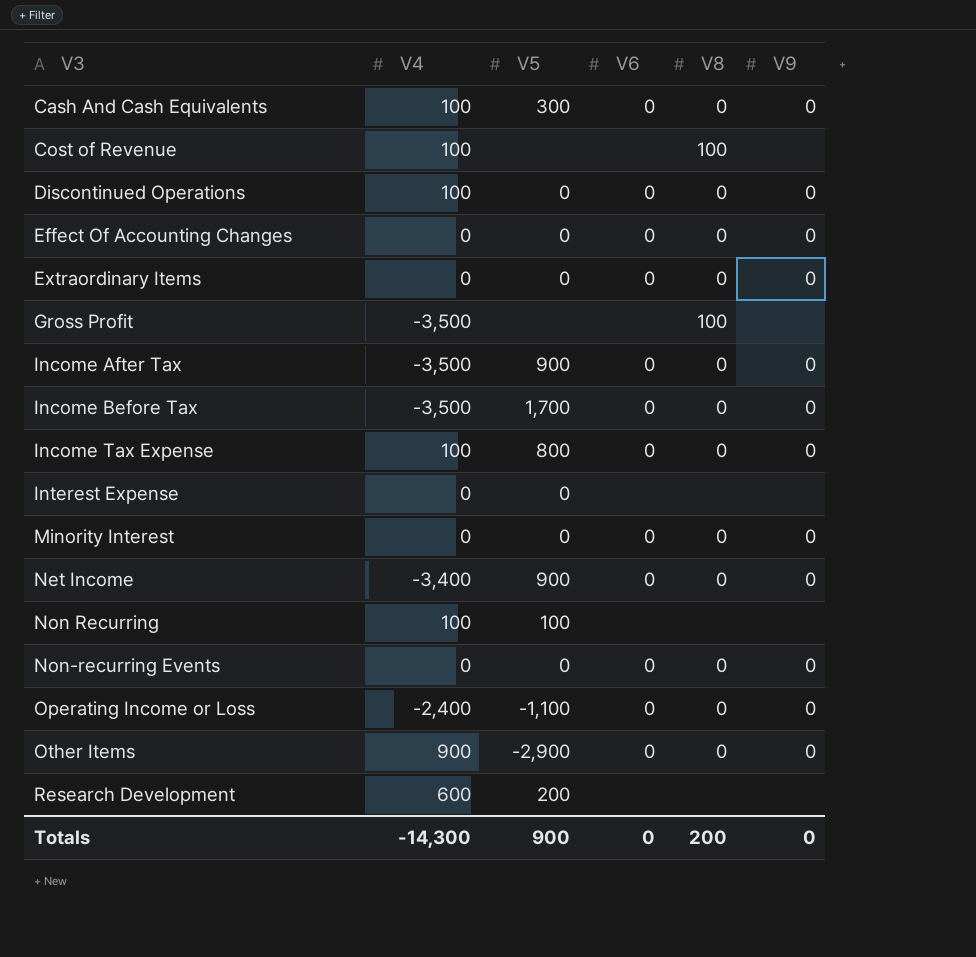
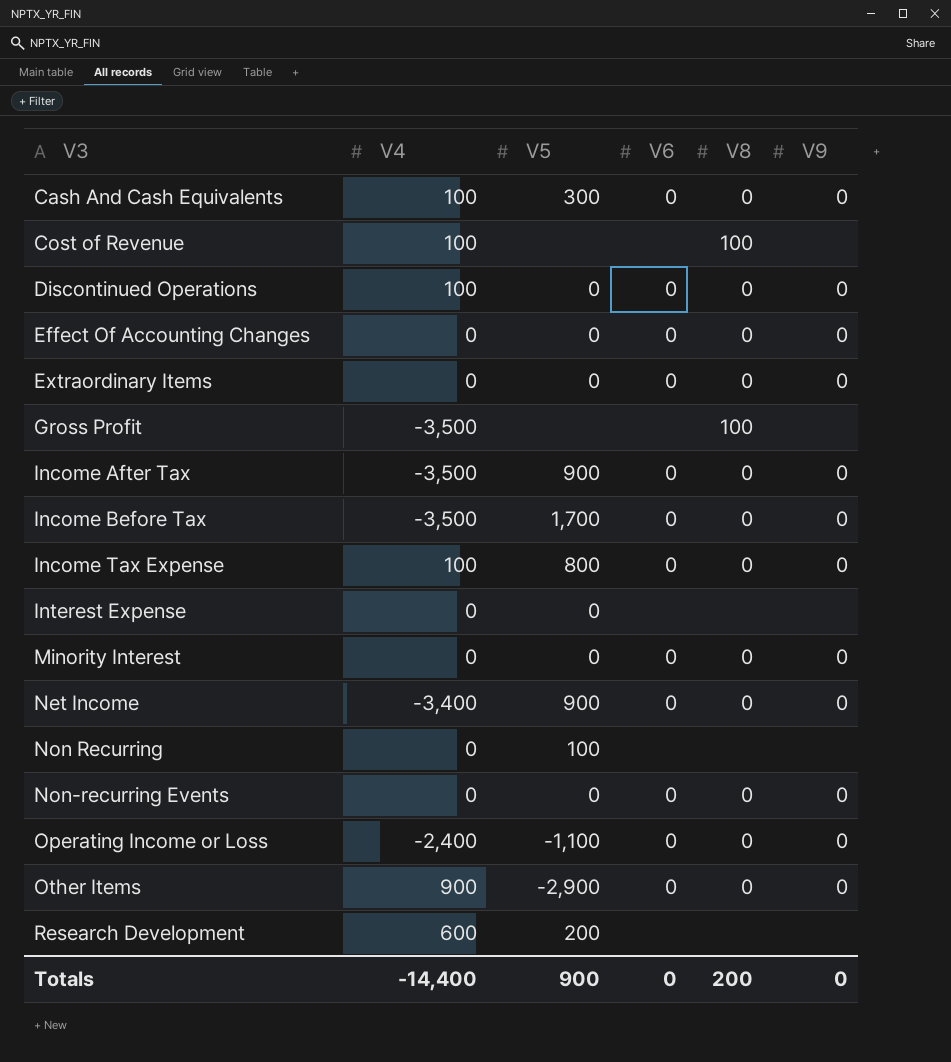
Non Recurring | V4: 100 -> 0
Totals | V4: -14,300 -> -14,400

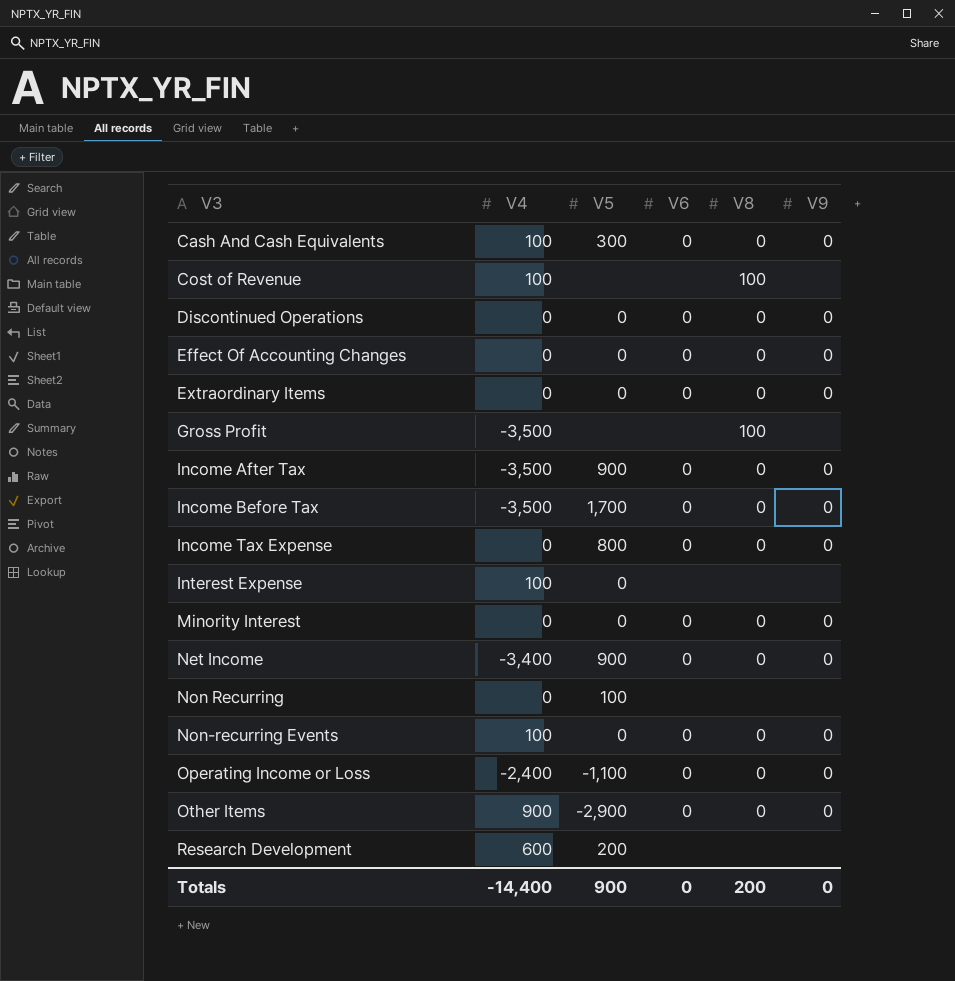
Discontinued Operations | V4: 100 -> 0
Income Tax Expense | V4: 100 -> 0
Interest Expense | V4: 0 -> 100
Non-recurring Events | V4: 0 -> 100

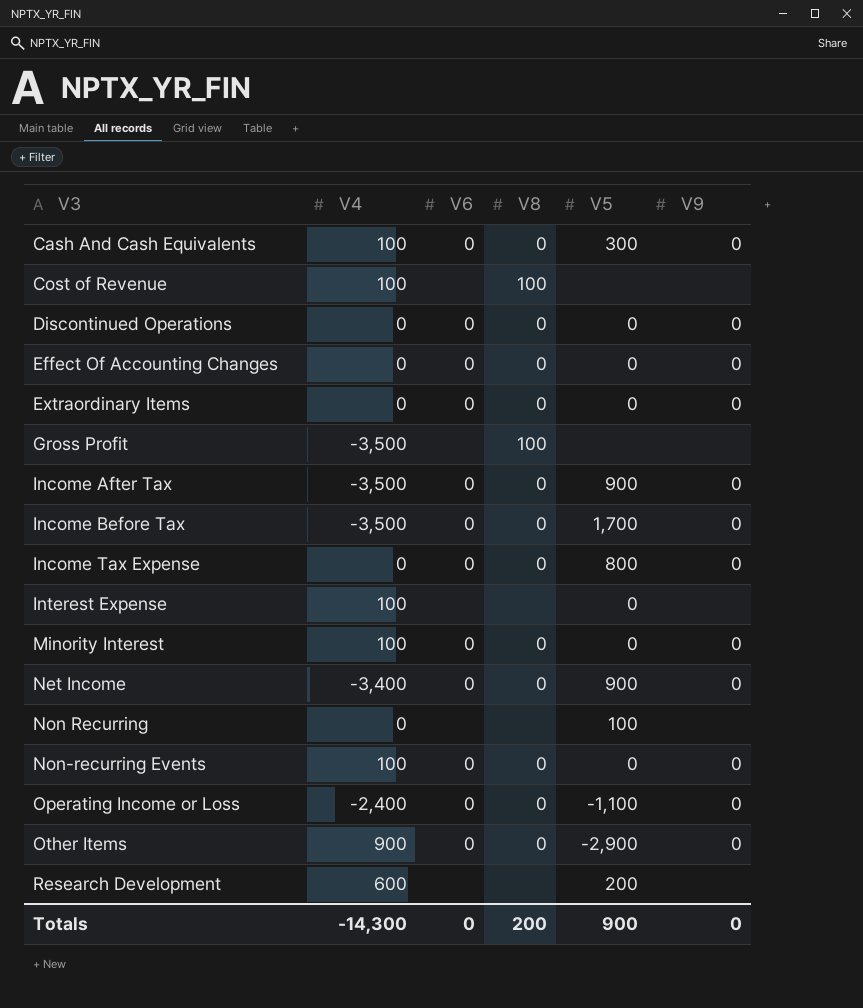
column V5 | position: 3 -> 5
Minority Interest | V4: 0 -> 100
Totals | V4: -14,400 -> -14,300

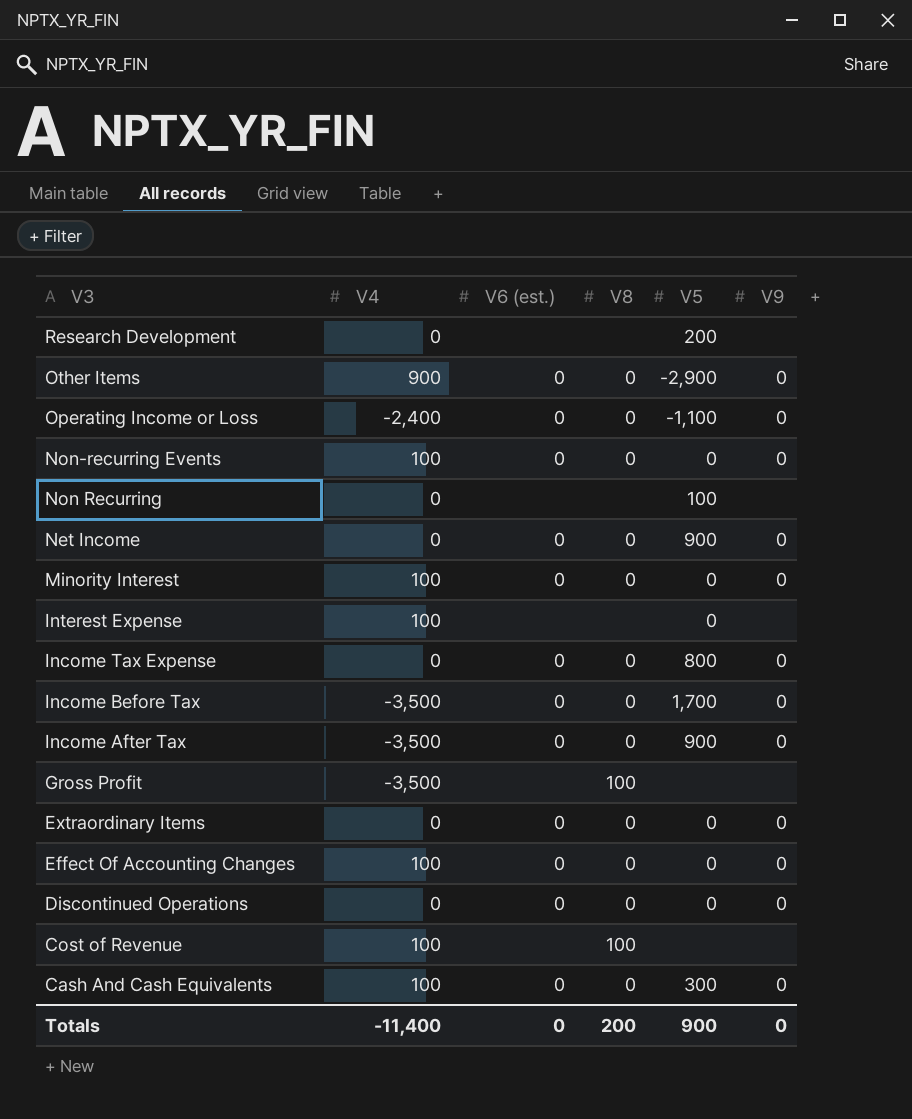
row order: V3 ascending -> V3 descending
column name: V6 -> V6 (est.)
Research Development | V4: 600 -> 0
Net Income | V4: -3,400 -> 0
Effect Of Accounting Changes | V4: 0 -> 100
Totals | V4: -14,300 -> -11,400

